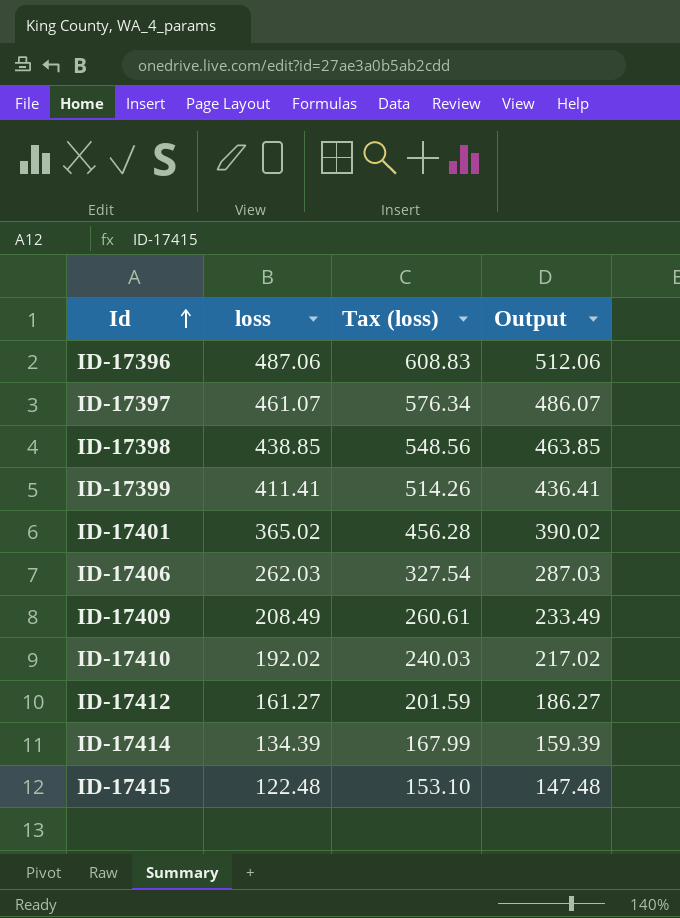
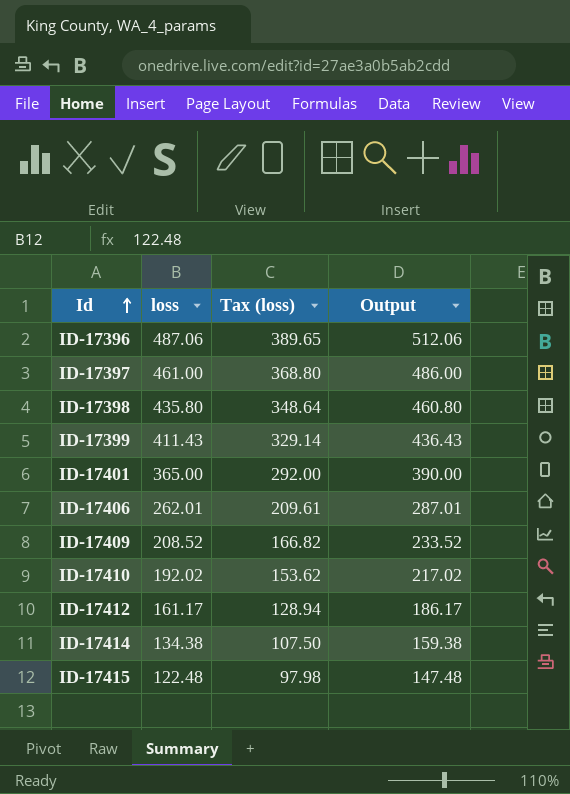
column Tax (loss) | formula: [loss] * 1.25 -> [loss] * 0.8
ID-17397 | loss: 461.07 -> 461.00
ID-17397 | Output: 486.07 -> 486.00
ID-17398 | loss: 438.85 -> 435.80
ID-17398 | Output: 463.85 -> 460.80
ID-17399 | loss: 411.41 -> 411.43
ID-17399 | Output: 436.41 -> 436.43
ID-17401 | loss: 365.02 -> 365.00
ID-17401 | Output: 390.02 -> 390.00
ID-17406 | loss: 262.03 -> 262.01
ID-17406 | Output: 287.03 -> 287.01
ID-17409 | loss: 208.49 -> 208.52
ID-17409 | Output: 233.49 -> 233.52
ID-17412 | loss: 161.27 -> 161.17
ID-17412 | Output: 186.27 -> 186.17
ID-17414 | loss: 134.39 -> 134.38
ID-17414 | Output: 159.39 -> 159.38

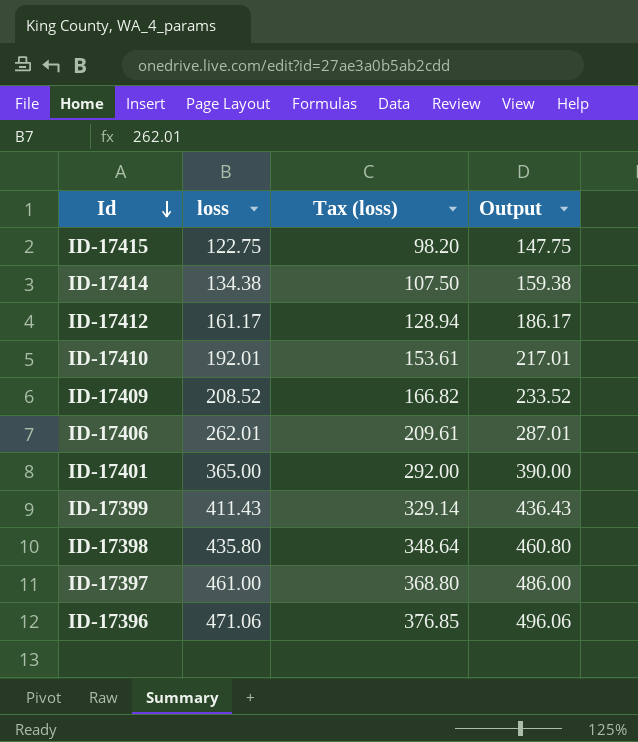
row order: Id ascending -> Id descending
ID-17415 | loss: 122.48 -> 122.75
ID-17415 | Tax (loss): 97.98 -> 98.20
ID-17415 | Output: 147.48 -> 147.75
ID-17410 | loss: 192.02 -> 192.01
ID-17410 | Tax (loss): 153.62 -> 153.61
ID-17410 | Output: 217.02 -> 217.01
ID-17396 | loss: 487.06 -> 471.06
ID-17396 | Tax (loss): 389.65 -> 376.85
ID-17396 | Output: 512.06 -> 496.06

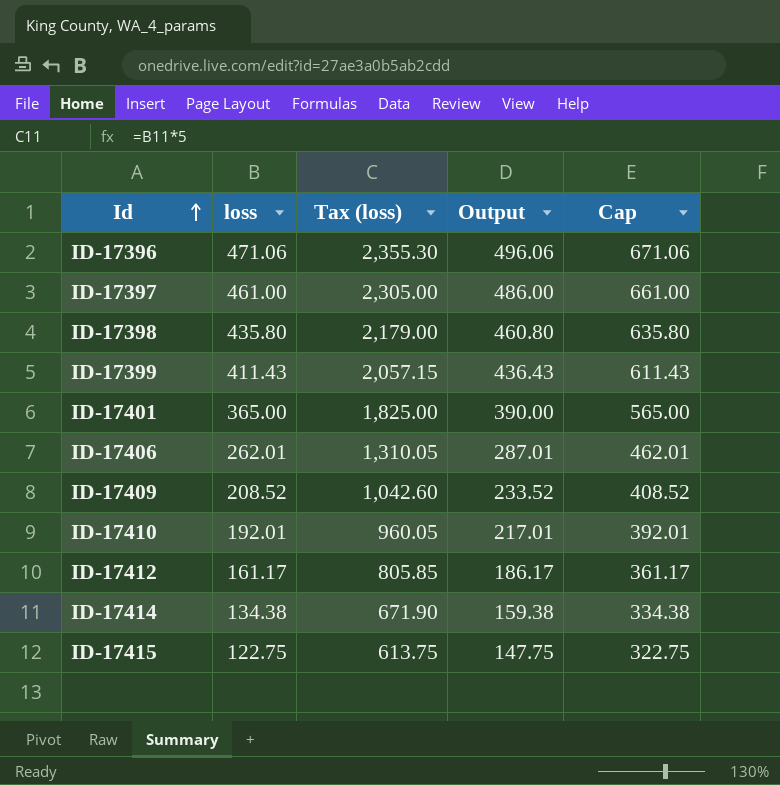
row order: Id descending -> Id ascending
column Tax (loss) | formula: [loss] * 0.8 -> [loss] * 5
column Cap | formula: none -> [loss] + 200

